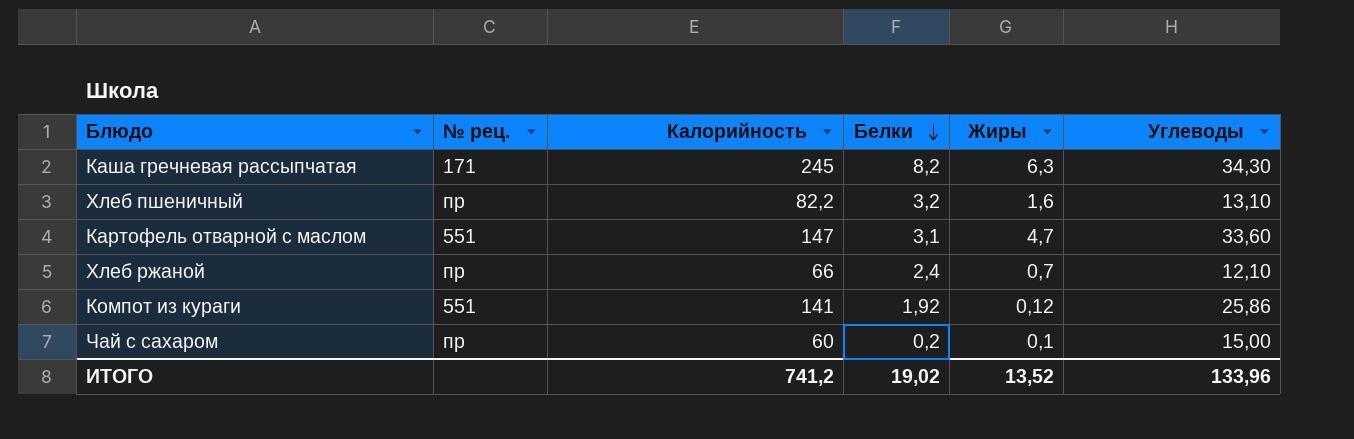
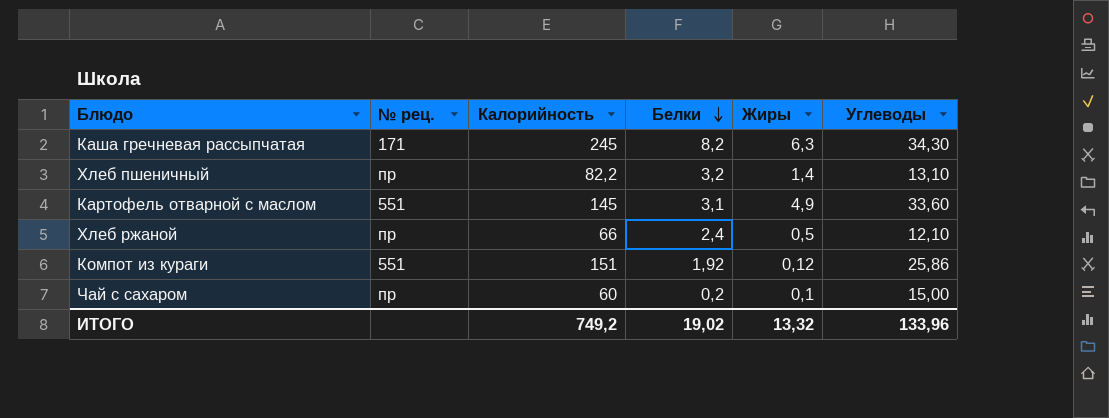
Хлеб пшеничный | Жиры: 1,6 -> 1,4
Картофель отварной с маслом | Калорийность: 147 -> 145
Картофель отварной с маслом | Жиры: 4,7 -> 4,9
Хлеб ржаной | Жиры: 0,7 -> 0,5
Компот из кураги | Калорийность: 141 -> 151
ИТОГО | Калорийность: 741,2 -> 749,2
ИТОГО | Жиры: 13,52 -> 13,32

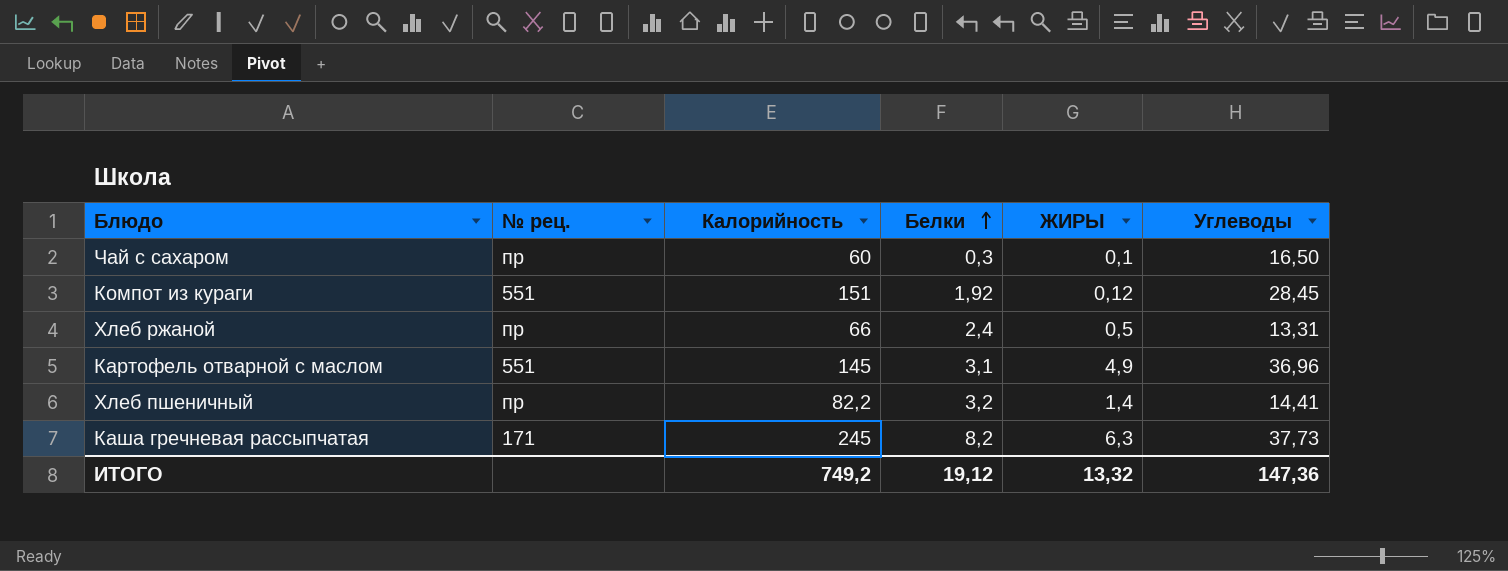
row order: Белки descending -> Белки ascending
column name: Жиры -> ЖИРЫ
Чай с сахаром | Белки: 0,2 -> 0,3
Чай с сахаром | Углеводы: 15,00 -> 16,50
Компот из кураги | Углеводы: 25,86 -> 28,45
Хлеб ржаной | Углеводы: 12,10 -> 13,31
Картофель отварной с маслом | Углеводы: 33,60 -> 36,96
Хлеб пшеничный | Углеводы: 13,10 -> 14,41
Каша гречневая рассыпчатая | Углеводы: 34,30 -> 37,73
ИТОГО | Белки: 19,02 -> 19,12
ИТОГО | Углеводы: 133,96 -> 147,36

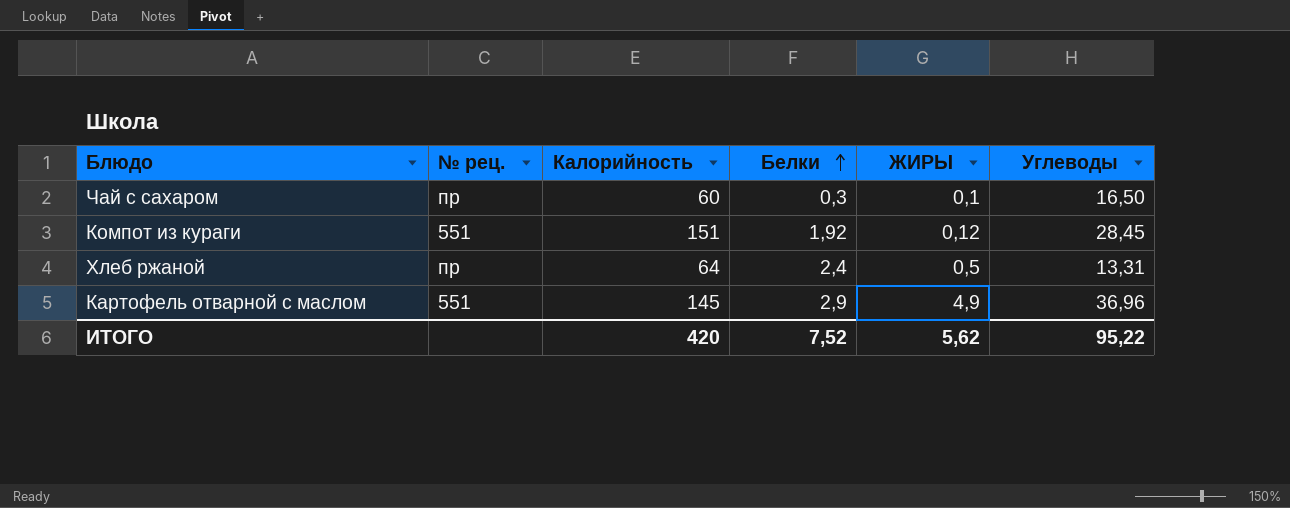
row Хлеб пшеничный: пр | 82,2 | 3,2 | 1,4 | 14,41 -> none
row Каша гречневая рассыпчатая: 171 | 245 | 8,2 | 6,3 | 37,73 -> none
Хлеб ржаной | Калорийность: 66 -> 64
Картофель отварной с маслом | Белки: 3,1 -> 2,9
ИТОГО | Калорийность: 749,2 -> 420
ИТОГО | Белки: 19,12 -> 7,52
ИТОГО | ЖИРЫ: 13,32 -> 5,62
ИТОГО | Углеводы: 147,36 -> 95,22

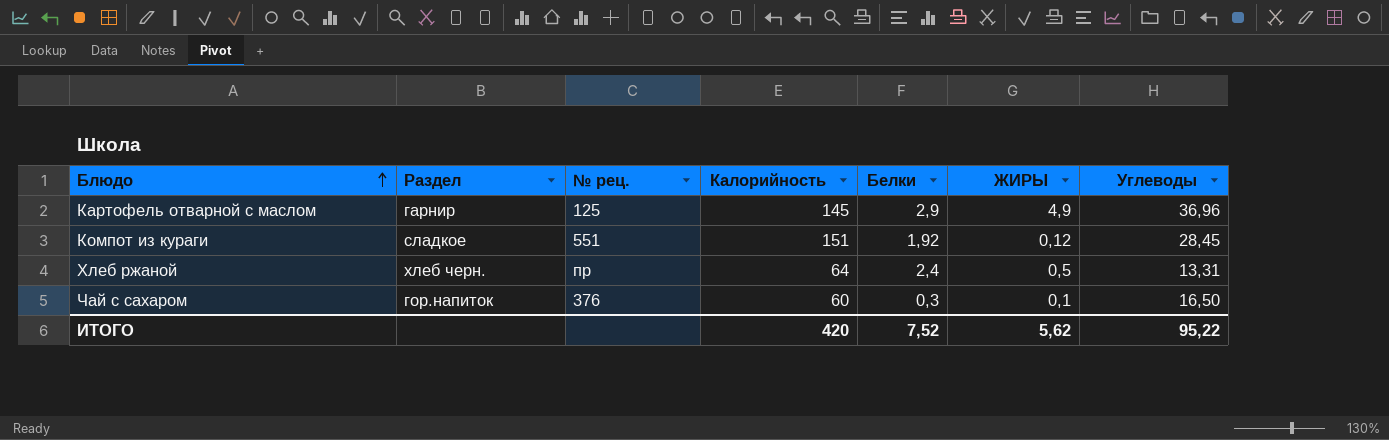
row order: Белки ascending -> Блюдо ascending
column Раздел | position: none -> 2
Картофель отварной с маслом | № рец.: 551 -> 125
Чай с сахаром | № рец.: пр -> 376

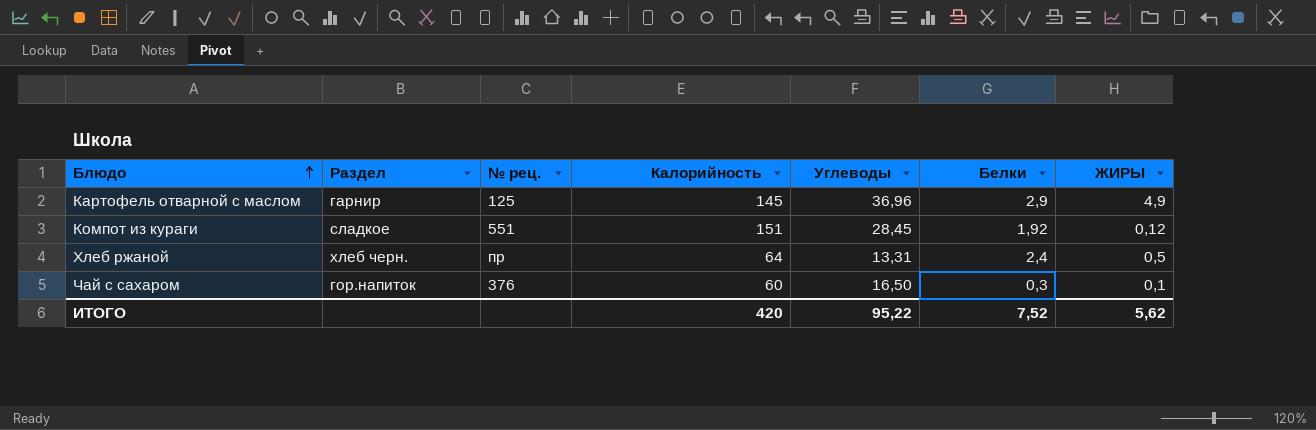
column Углеводы | position: 7 -> 5

